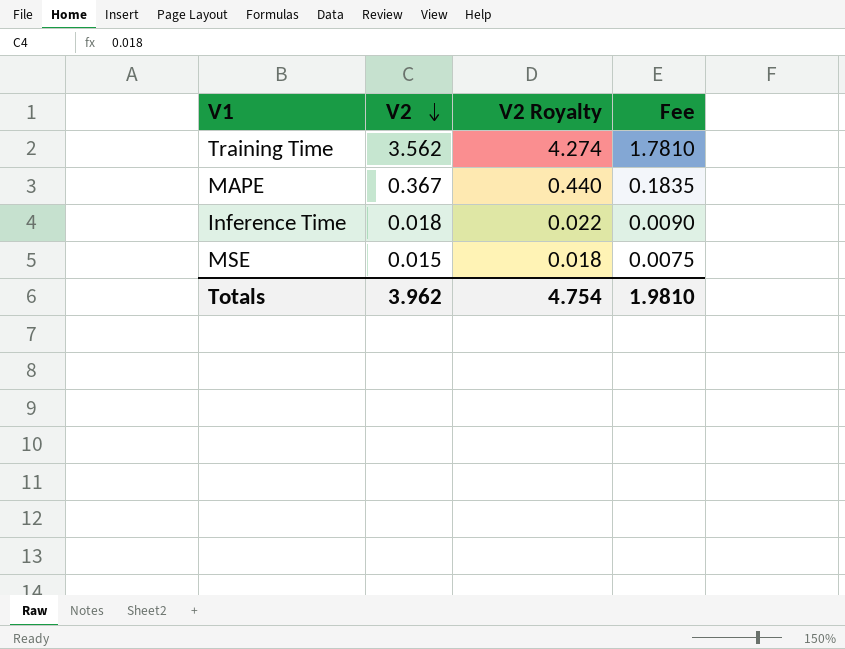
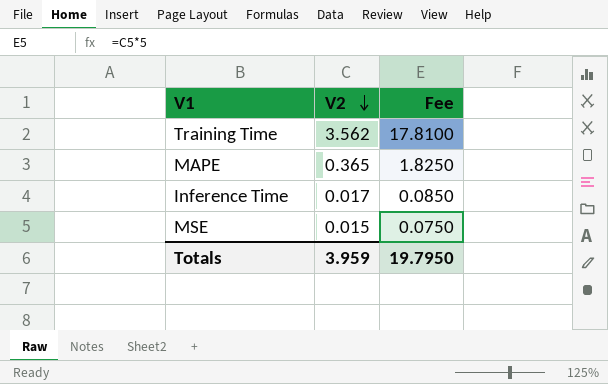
column V2 Royalty | formula: [V2] * 1.2 -> none
column Fee | formula: [V2] * 0.5 -> [V2] * 5
MAPE | V2: 0.367 -> 0.365
Inference Time | V2: 0.018 -> 0.017
Totals | V2: 3.962 -> 3.959
Totals | Fee: 1.9810 -> 19.7950

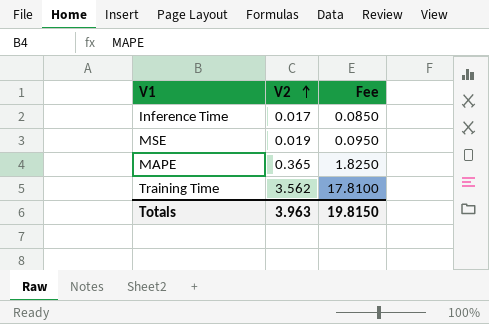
row order: V2 descending -> V2 ascending
MSE | V2: 0.015 -> 0.019
MSE | Fee: 0.0750 -> 0.0950
Totals | V2: 3.959 -> 3.963
Totals | Fee: 19.7950 -> 19.8150

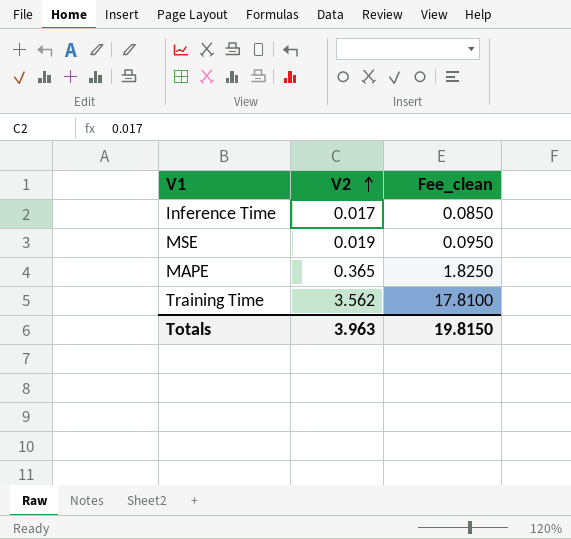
column name: Fee -> Fee_clean

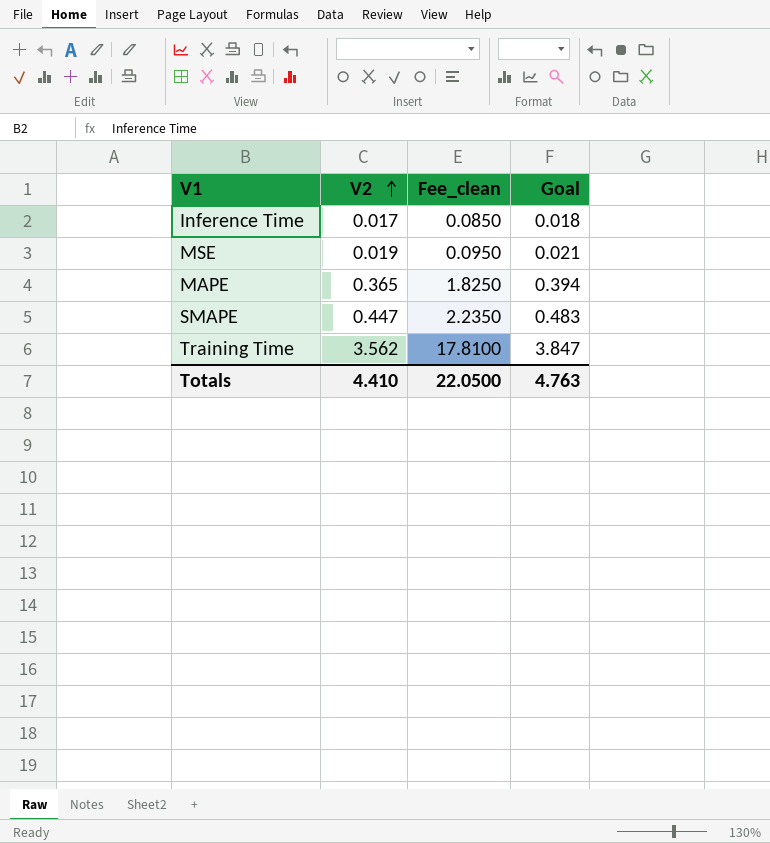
column Goal | formula: none -> [V2] * 1.08
row SMAPE: none -> 0.447 | 2.2350 | 0.483
Totals | V2: 3.963 -> 4.410
Totals | Fee_clean: 19.8150 -> 22.0500

